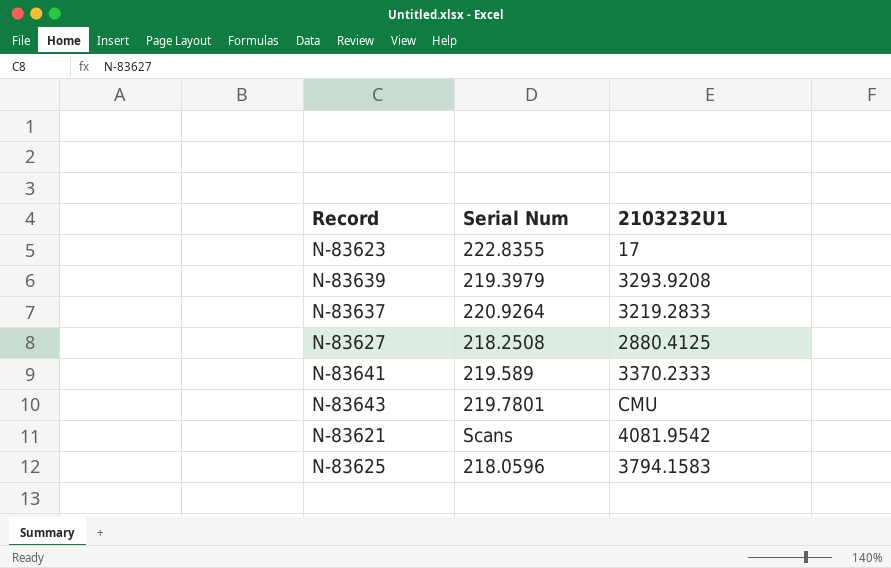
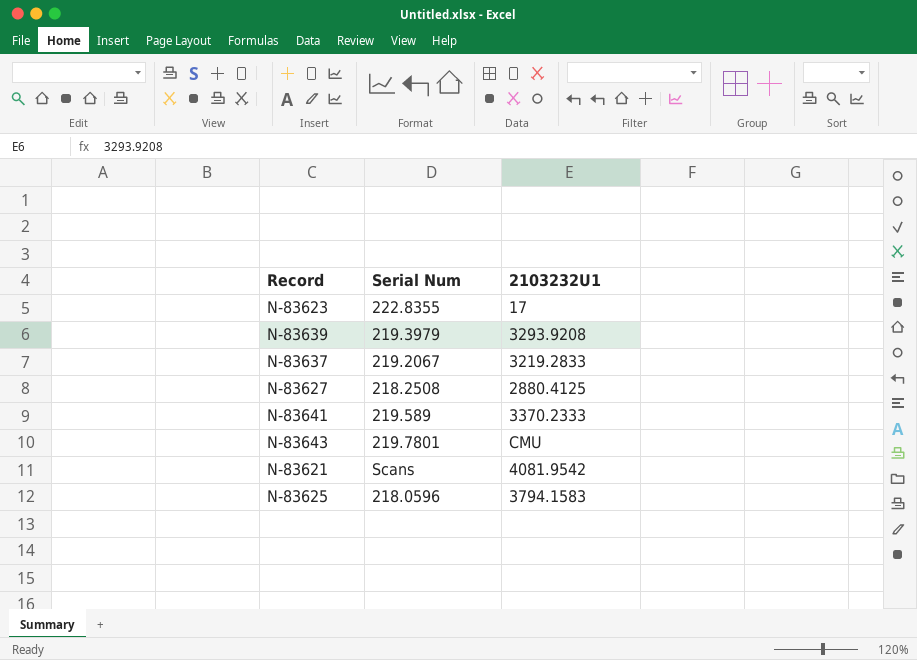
N-83637 | Serial Num: 220.9264 -> 219.2067

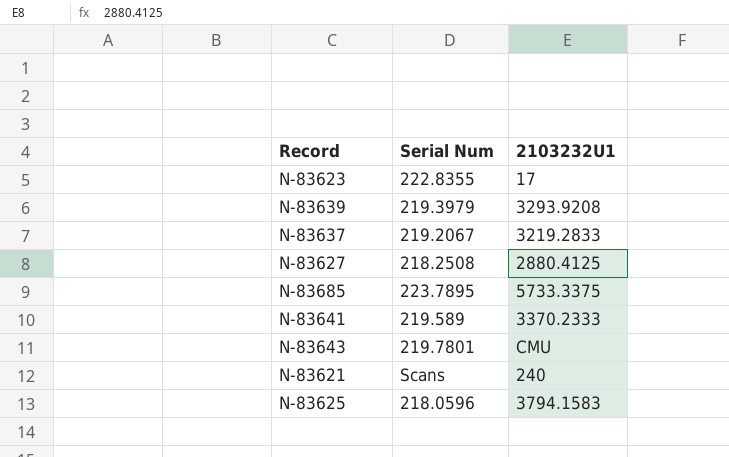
row N-83685: none -> 223.7895 | 5733.3375
N-83621 | 2103232U1: 4081.9542 -> 240

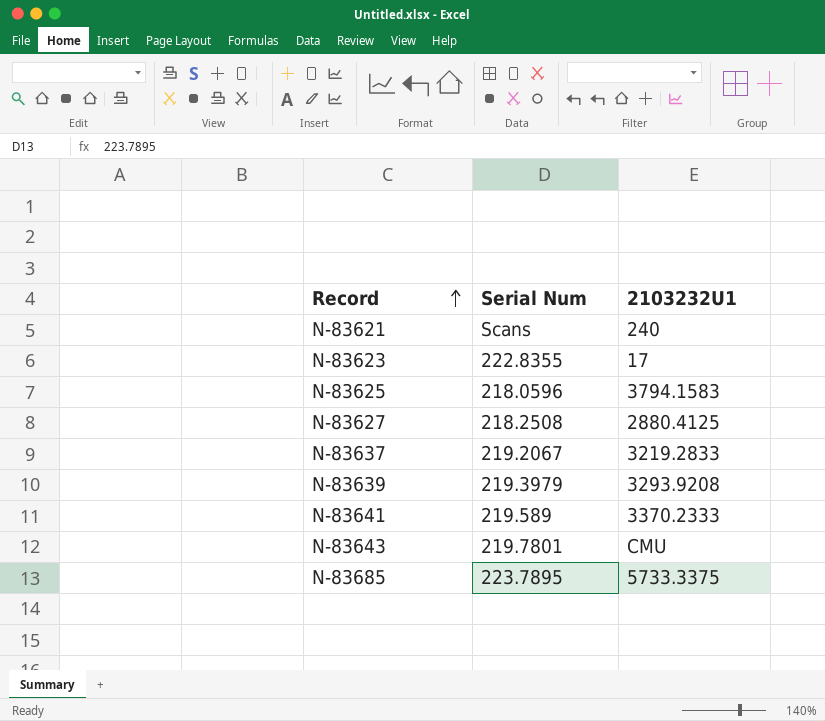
row order: none -> Record ascending

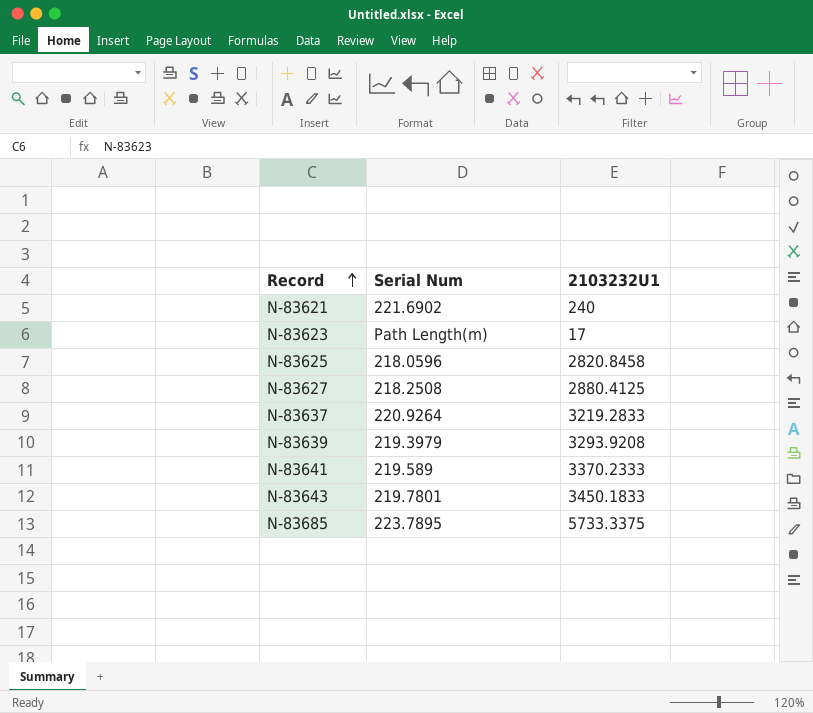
N-83621 | Serial Num: Scans -> 221.6902
N-83623 | Serial Num: 222.8355 -> Path Length(m)
N-83625 | 2103232U1: 3794.1583 -> 2820.8458
N-83637 | Serial Num: 219.2067 -> 220.9264
N-83643 | 2103232U1: CMU -> 3450.1833

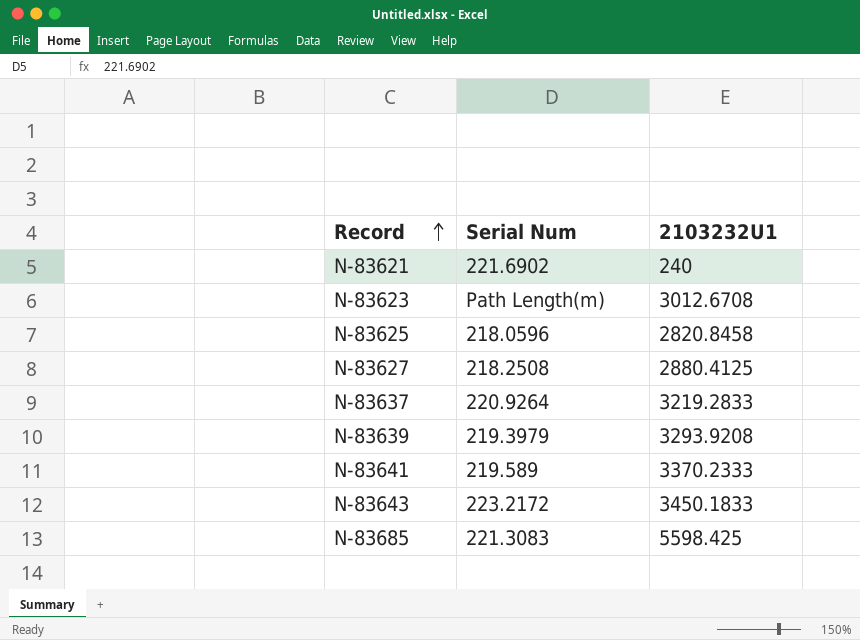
N-83623 | 2103232U1: 17 -> 3012.6708
N-83643 | Serial Num: 219.7801 -> 223.2172
N-83685 | Serial Num: 223.7895 -> 221.3083
N-83685 | 2103232U1: 5733.3375 -> 5598.425

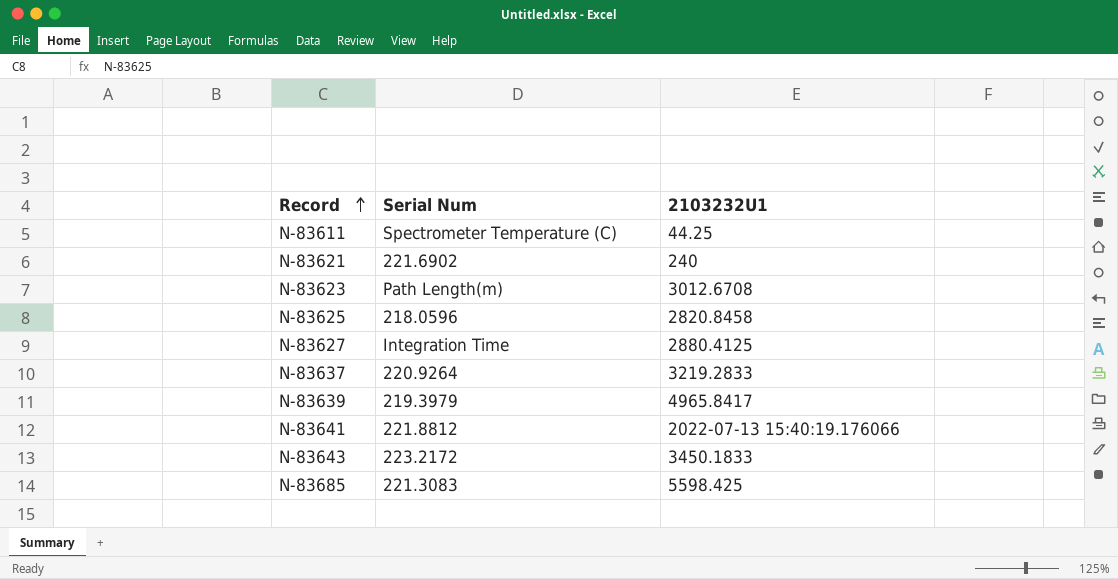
row N-83611: none -> Spectrometer Temperature (C) | 44.25
N-83627 | Serial Num: 218.2508 -> Integration Time
N-83639 | 2103232U1: 3293.9208 -> 4965.8417
N-83641 | Serial Num: 219.589 -> 221.8812
N-83641 | 2103232U1: 3370.2333 -> 2022-07-13 15:40:19.176066

